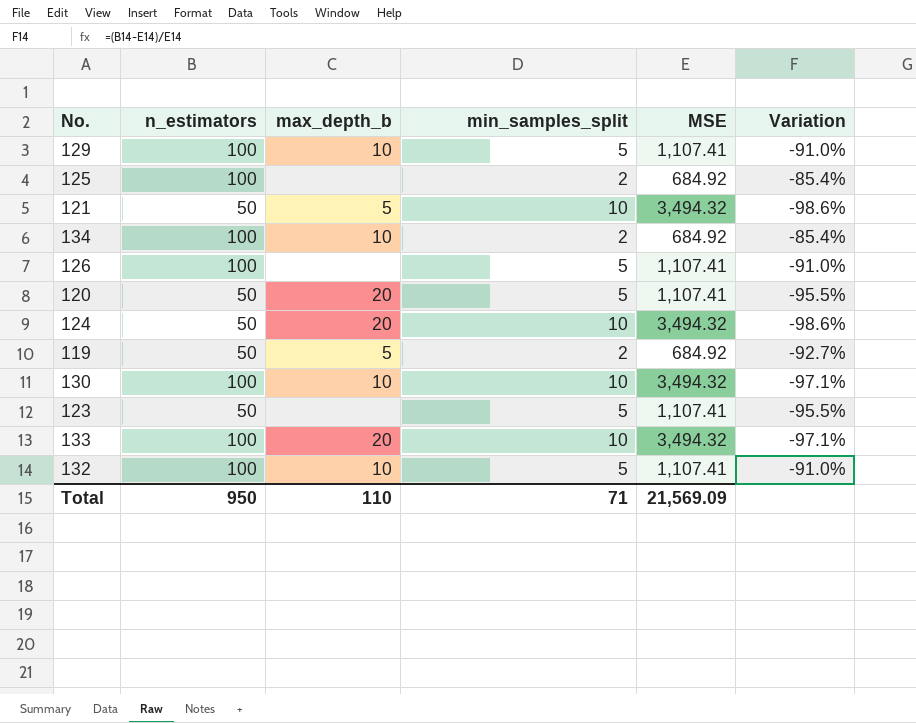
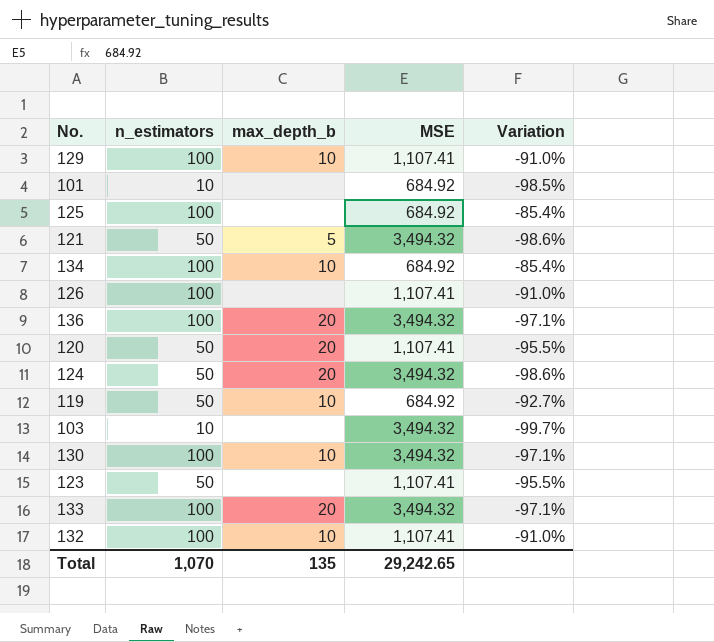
column min_samples_split | position: 4 -> none
row 101: none -> 10 | none | 684.92 | -98.5%
row 136: none -> 100 | 20 | 3,494.32 | -97.1%
119 | max_depth_b: 5 -> 10
row 103: none -> 10 | none | 3,494.32 | -99.7%
Total | n_estimators: 950 -> 1,070
Total | max_depth_b: 110 -> 135
Total | MSE: 21,569.09 -> 29,242.65

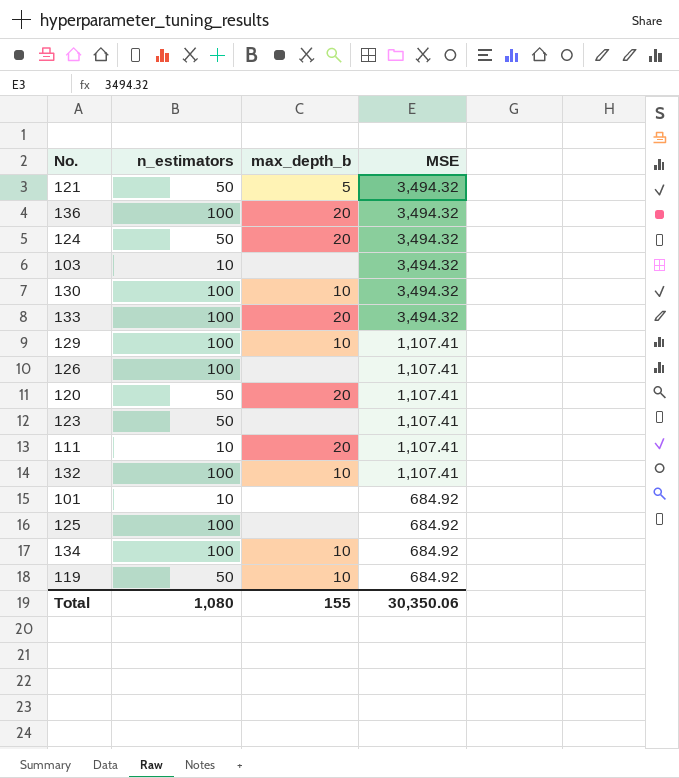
row order: none -> MSE descending
column Variation | formula: ([n_estimators] - [MSE]) / [MSE] -> none
row 111: none -> 10 | 20 | 1,107.41
Total | n_estimators: 1,070 -> 1,080
Total | max_depth_b: 135 -> 155
Total | MSE: 29,242.65 -> 30,350.06

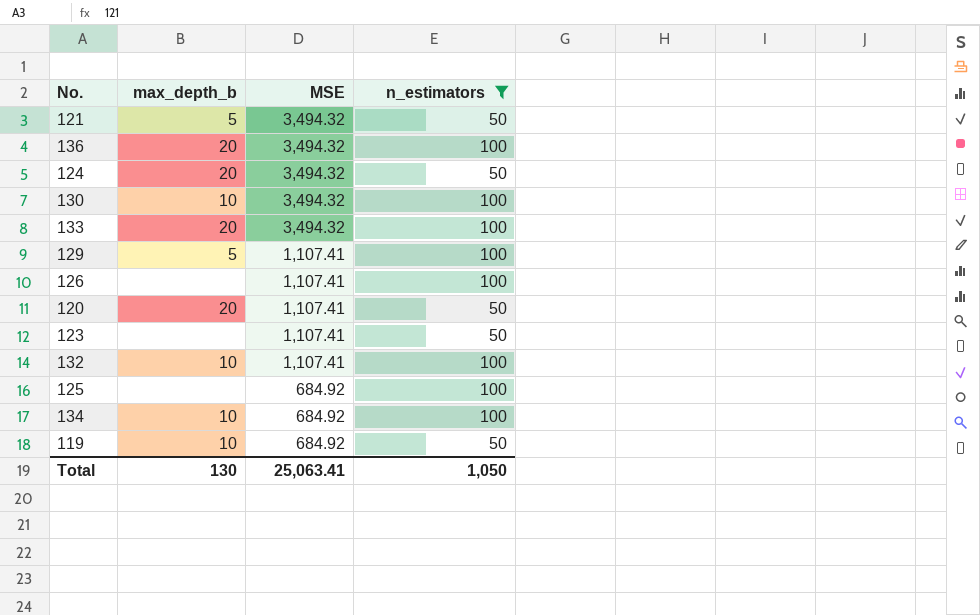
filter: none -> n_estimators != 10
column n_estimators | position: 2 -> 4
129 | max_depth_b: 10 -> 5
Total | max_depth_b: 155 -> 130
Total | MSE: 30,350.06 -> 25,063.41
Total | n_estimators: 1,080 -> 1,050

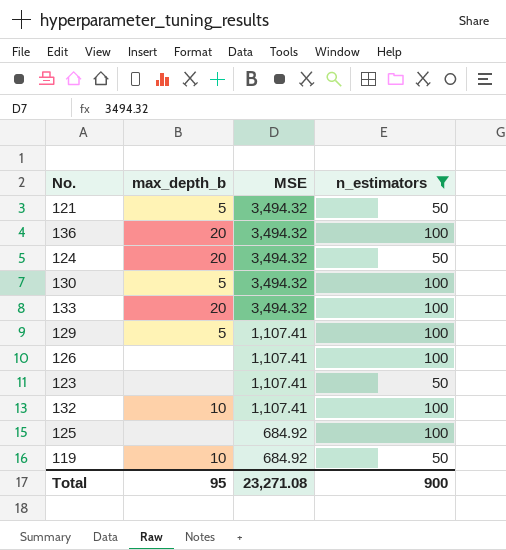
row 120: 20 | 1,107.41 | 50 -> none
row 134: 10 | 684.92 | 100 -> none
130 | max_depth_b: 10 -> 5
Total | max_depth_b: 130 -> 95
Total | MSE: 25,063.41 -> 23,271.08
Total | n_estimators: 1,050 -> 900

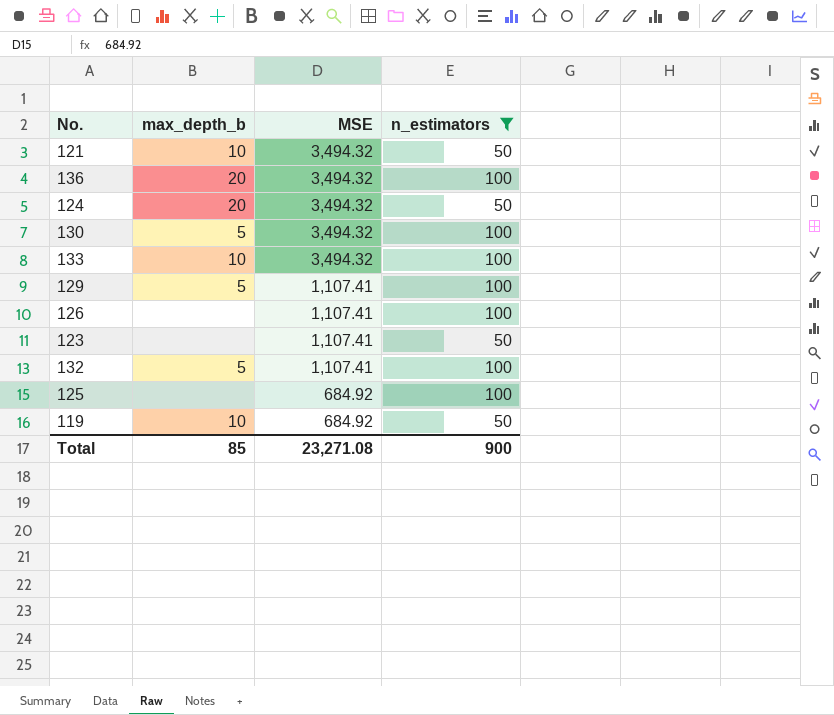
121 | max_depth_b: 5 -> 10
133 | max_depth_b: 20 -> 10
132 | max_depth_b: 10 -> 5
Total | max_depth_b: 95 -> 85

